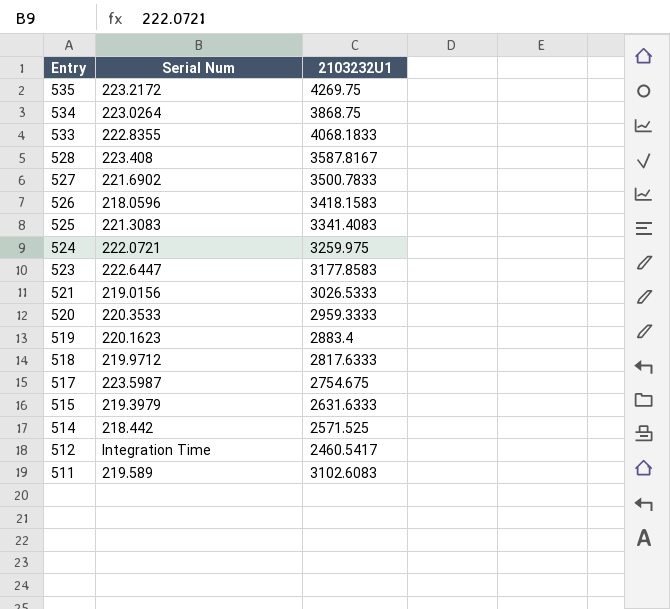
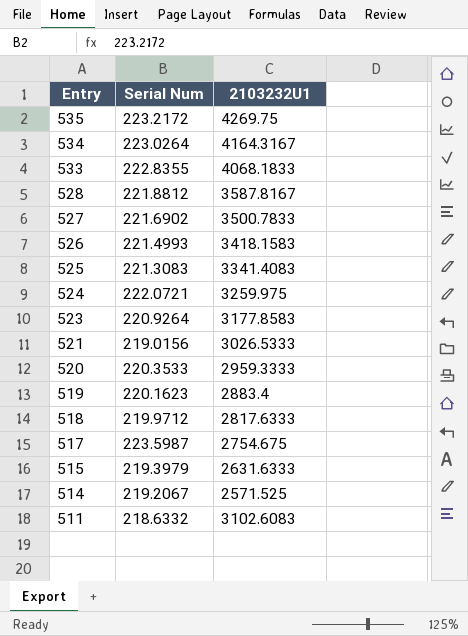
row 512: Integration Time | 2460.5417 -> none
534 | 2103232U1: 3868.75 -> 4164.3167
528 | Serial Num: 223.408 -> 221.8812
526 | Serial Num: 218.0596 -> 221.4993
523 | Serial Num: 222.6447 -> 220.9264
514 | Serial Num: 218.442 -> 219.2067
511 | Serial Num: 219.589 -> 218.6332

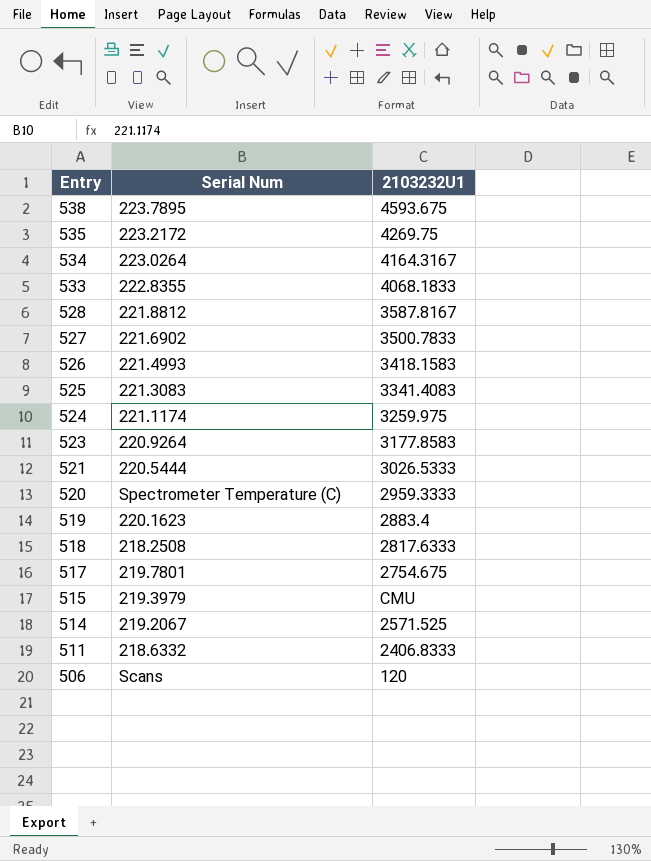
row 538: none -> 223.7895 | 4593.675
524 | Serial Num: 222.0721 -> 221.1174
521 | Serial Num: 219.0156 -> 220.5444
520 | Serial Num: 220.3533 -> Spectrometer Temperature (C)
518 | Serial Num: 219.9712 -> 218.2508
517 | Serial Num: 223.5987 -> 219.7801
515 | 2103232U1: 2631.6333 -> CMU
511 | 2103232U1: 3102.6083 -> 2406.8333
row 506: none -> Scans | 120

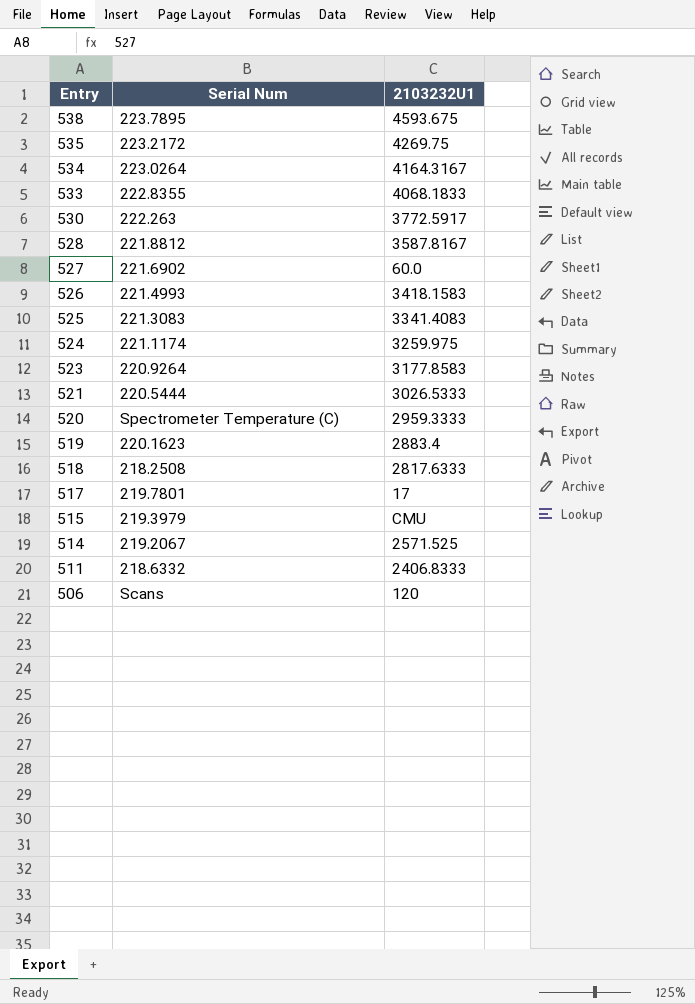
row 530: none -> 222.263 | 3772.5917
527 | 2103232U1: 3500.7833 -> 60.0
517 | 2103232U1: 2754.675 -> 17

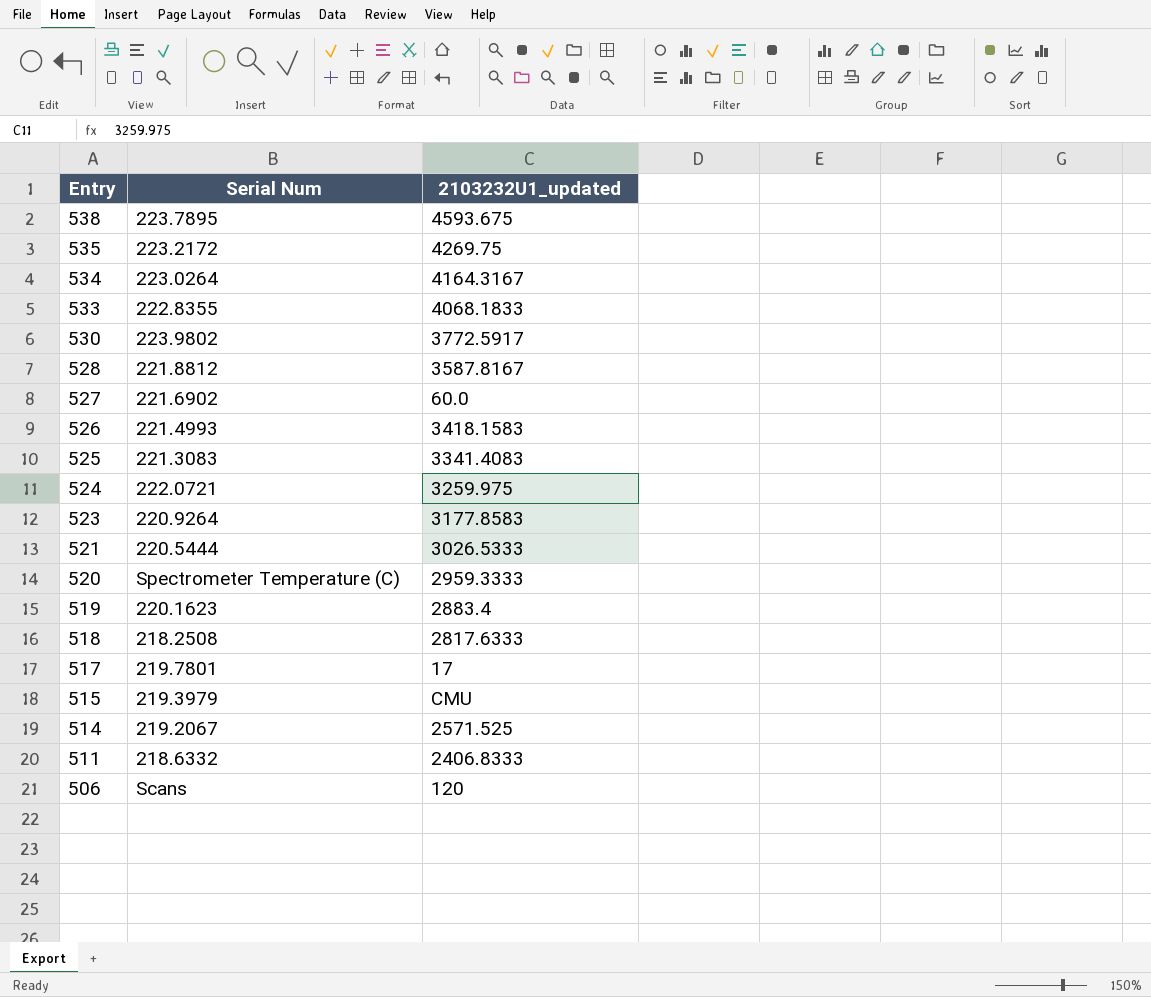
column name: 2103232U1 -> 2103232U1_updated
530 | Serial Num: 222.263 -> 223.9802
524 | Serial Num: 221.1174 -> 222.0721

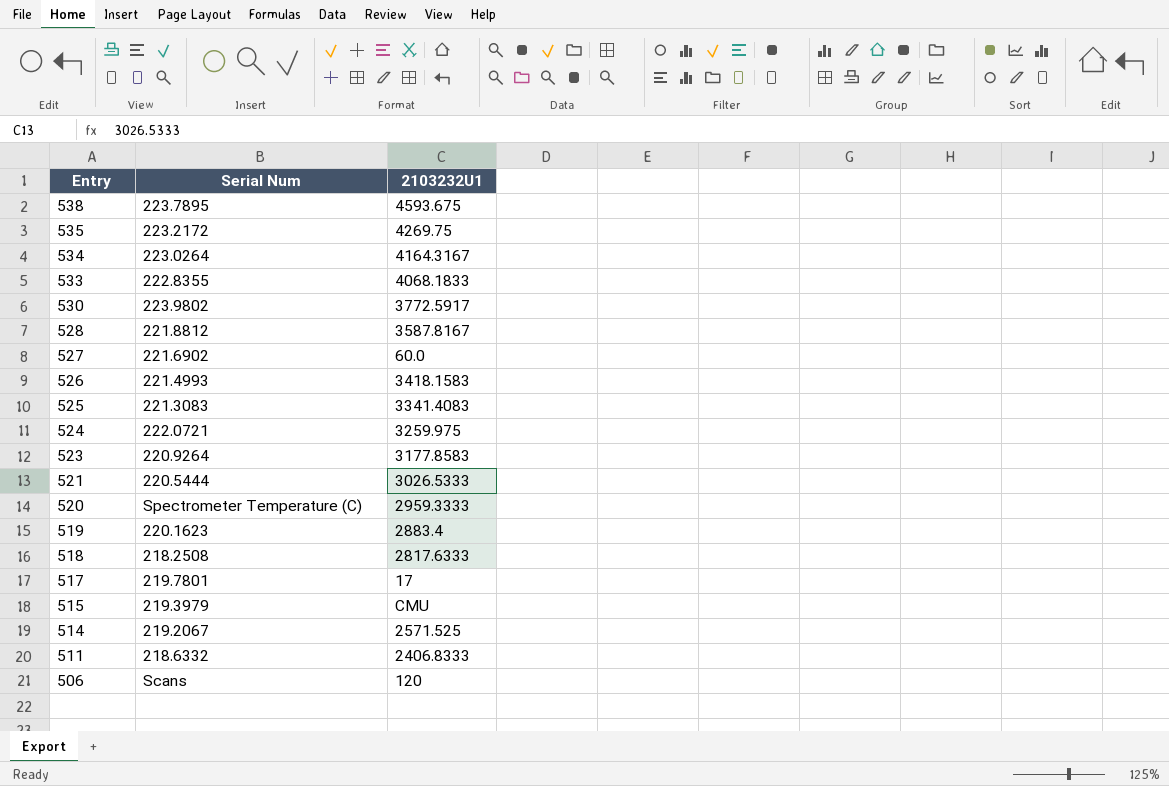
column name: 2103232U1_updated -> 2103232U1

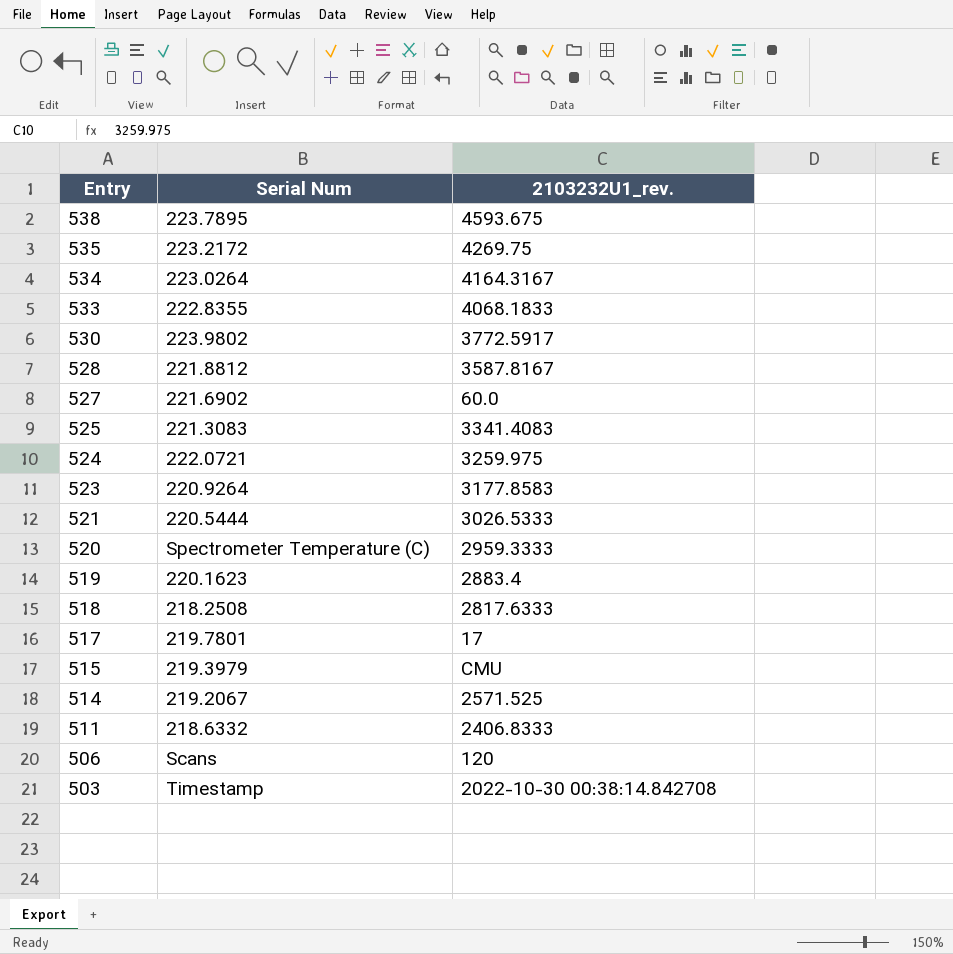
column name: 2103232U1 -> 2103232U1_rev.
row 526: 221.4993 | 3418.1583 -> none
row 503: none -> Timestamp | 2022-10-30 00:38:14.842708

